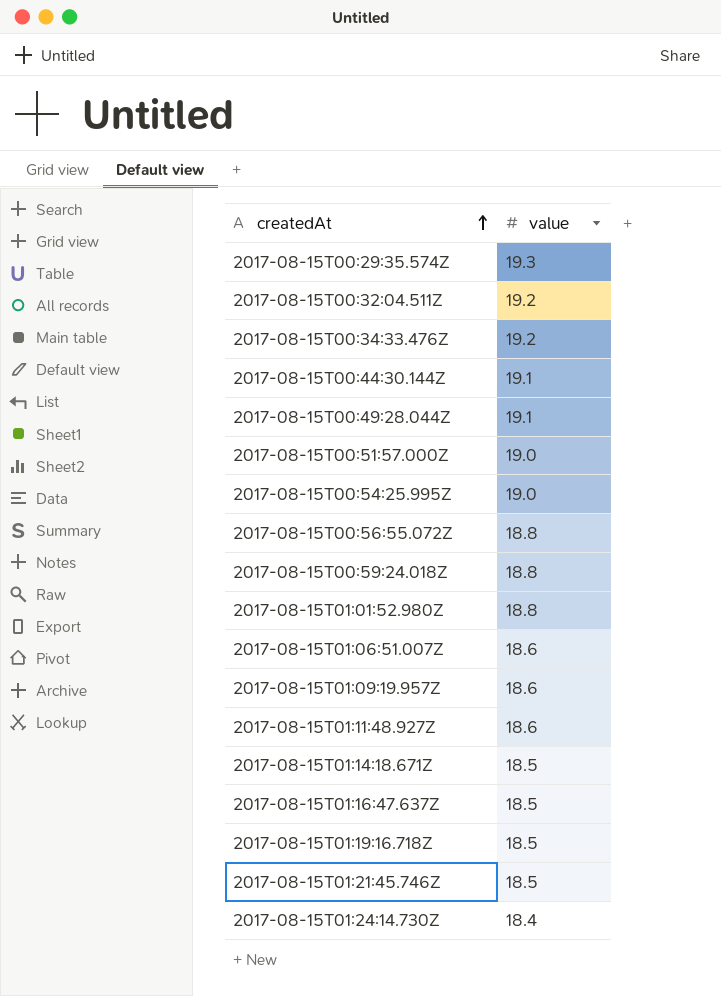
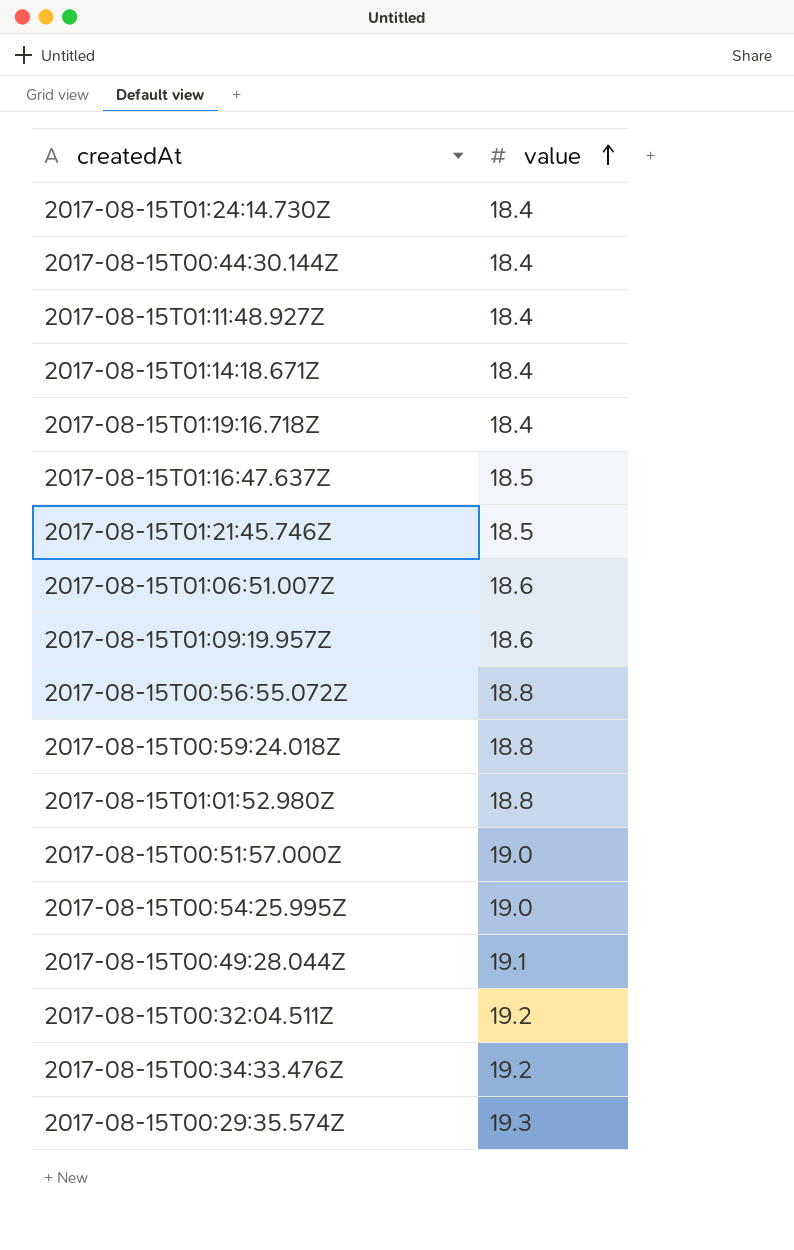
row order: createdAt ascending -> value ascending
2017-08-15T00:44:30.144Z | value: 19.1 -> 18.4
2017-08-15T01:11:48.927Z | value: 18.6 -> 18.4
2017-08-15T01:14:18.671Z | value: 18.5 -> 18.4
2017-08-15T01:19:16.718Z | value: 18.5 -> 18.4

